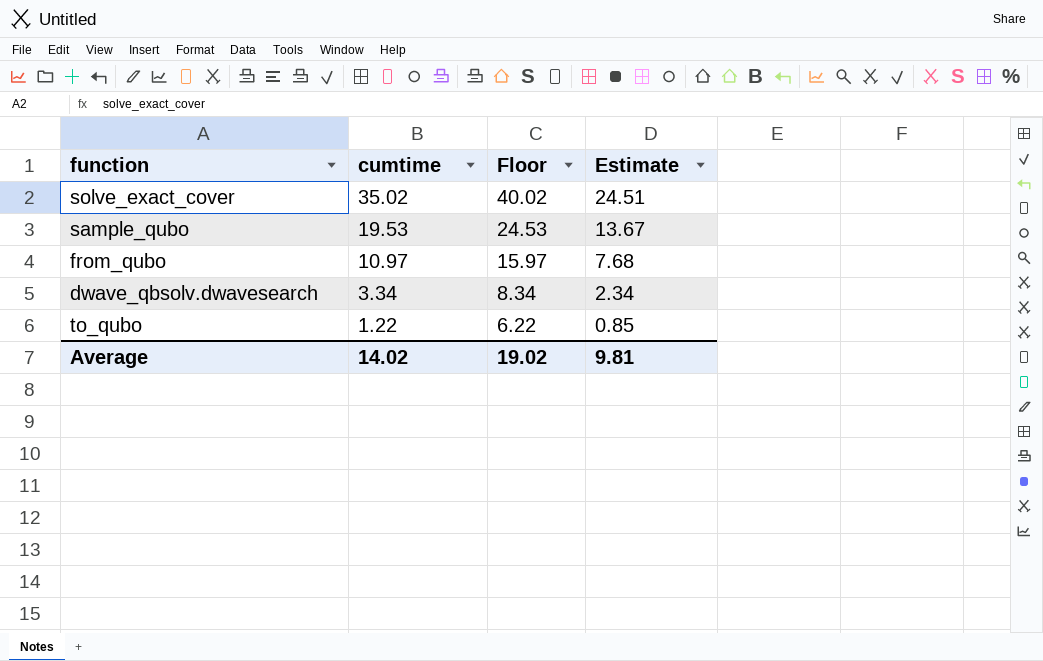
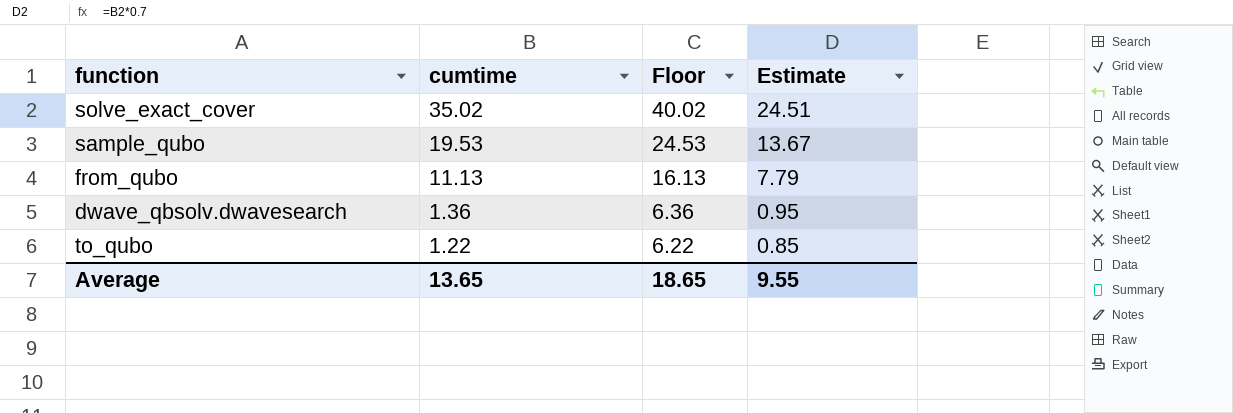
from_qubo | cumtime: 10.97 -> 11.13
from_qubo | Floor: 15.97 -> 16.13
from_qubo | Estimate: 7.68 -> 7.79
dwave_qbsolv.dwavesearch | cumtime: 3.34 -> 1.36
dwave_qbsolv.dwavesearch | Floor: 8.34 -> 6.36
dwave_qbsolv.dwavesearch | Estimate: 2.34 -> 0.95
Average | cumtime: 14.02 -> 13.65
Average | Floor: 19.02 -> 18.65
Average | Estimate: 9.81 -> 9.55

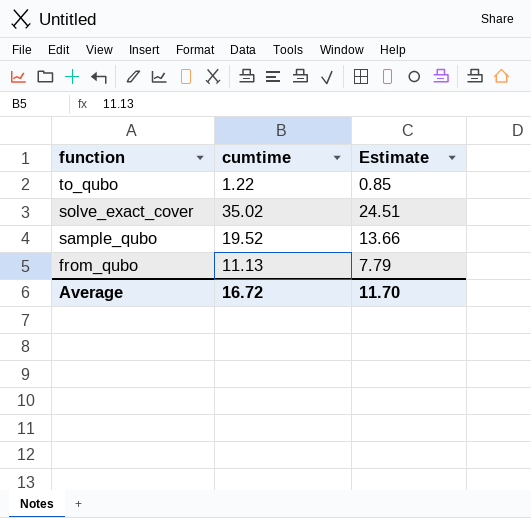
row order: cumtime descending -> function descending
column Floor | formula: [cumtime] + 5 -> none
row dwave_qbsolv.dwavesearch: 1.36 | 6.36 | 0.95 -> none
sample_qubo | cumtime: 19.53 -> 19.52
sample_qubo | Estimate: 13.67 -> 13.66
Average | cumtime: 13.65 -> 16.72
Average | Estimate: 9.55 -> 11.70

